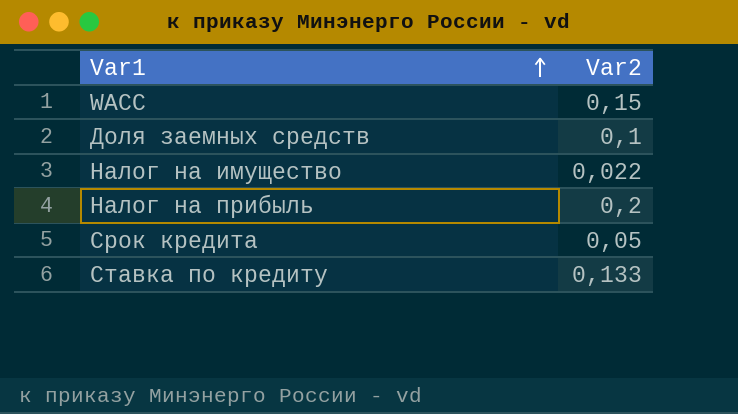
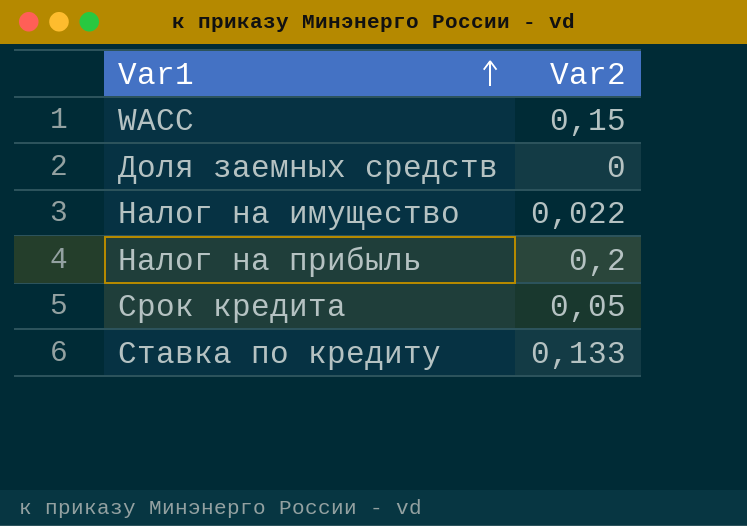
Доля заемных средств | Var2: 0,1 -> 0

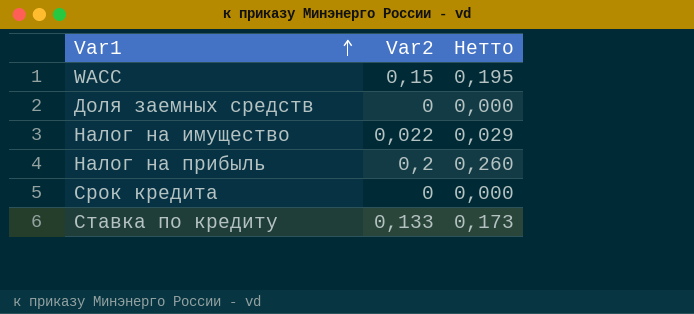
column Нетто | formula: none -> [Var2] * 1,3
Срок кредита | Var2: 0,05 -> 0

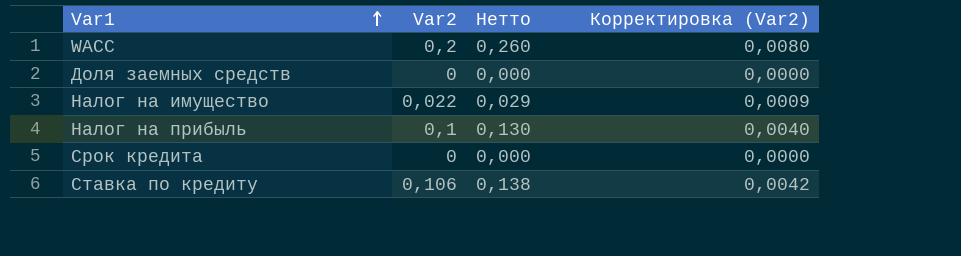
column Корректировка (Var2) | formula: none -> [Var2] * 0,04
WACC | Var2: 0,15 -> 0,2
WACC | Нетто: 0,195 -> 0,260
Налог на прибыль | Var2: 0,2 -> 0,1
Налог на прибыль | Нетто: 0,260 -> 0,130
Ставка по кредиту | Var2: 0,133 -> 0,106
Ставка по кредиту | Нетто: 0,173 -> 0,138

